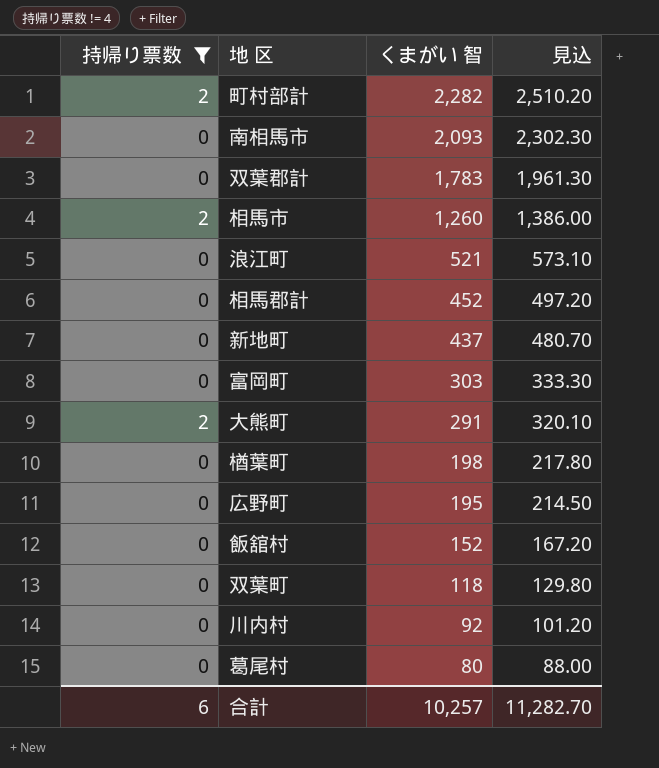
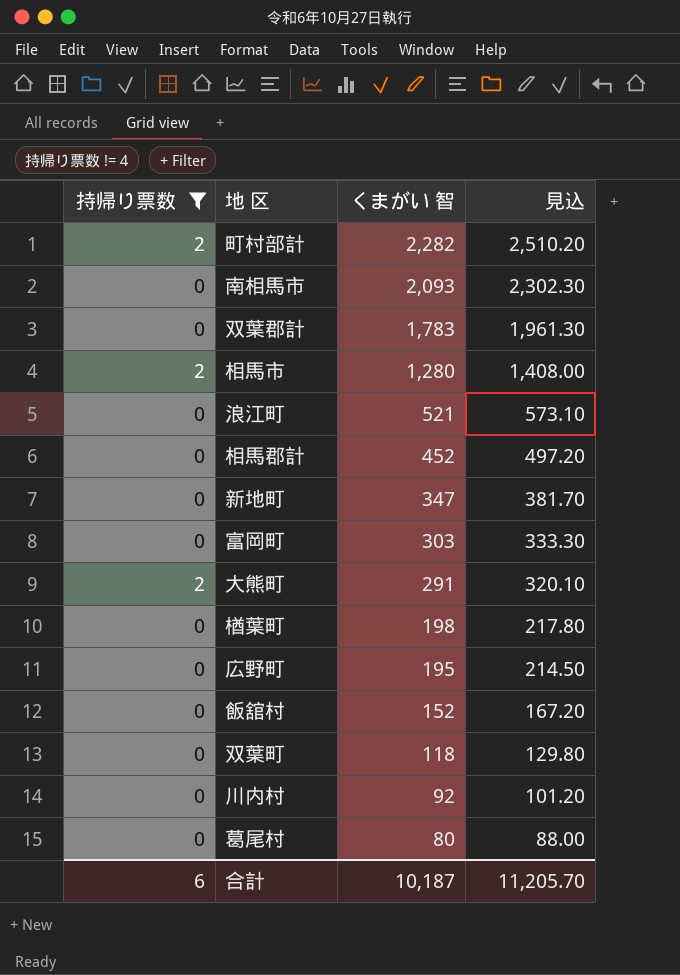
相馬市 | くまがい 智: 1,260 -> 1,280
相馬市 | 見込: 1,386.00 -> 1,408.00
新地町 | くまがい 智: 437 -> 347
新地町 | 見込: 480.70 -> 381.70
合計 | くまがい 智: 10,257 -> 10,187
合計 | 見込: 11,282.70 -> 11,205.70

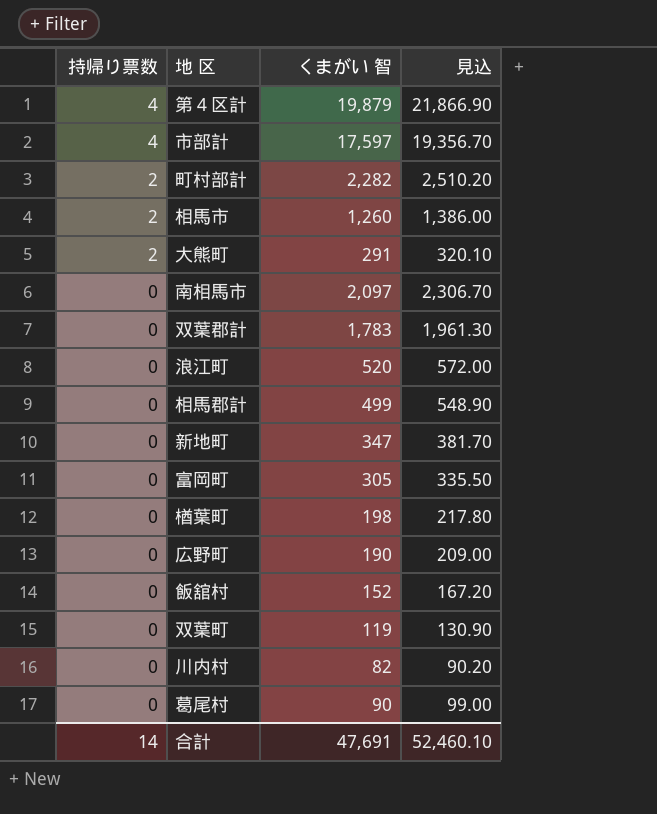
filter: 持帰り票数 != 4 -> none
row order: くまがい 智 descending -> 持帰り票数 descending
相馬市 | くまがい 智: 1,280 -> 1,260
相馬市 | 見込: 1,408.00 -> 1,386.00
南相馬市 | くまがい 智: 2,093 -> 2,097
南相馬市 | 見込: 2,302.30 -> 2,306.70
浪江町 | くまがい 智: 521 -> 520
浪江町 | 見込: 573.10 -> 572.00
相馬郡計 | くまがい 智: 452 -> 499
相馬郡計 | 見込: 497.20 -> 548.90
富岡町 | くまがい 智: 303 -> 305
富岡町 | 見込: 333.30 -> 335.50
広野町 | くまがい 智: 195 -> 190
広野町 | 見込: 214.50 -> 209.00
双葉町 | くまがい 智: 118 -> 119
双葉町 | 見込: 129.80 -> 130.90
川内村 | くまがい 智: 92 -> 82
川内村 | 見込: 101.20 -> 90.20
葛尾村 | くまがい 智: 80 -> 90
葛尾村 | 見込: 88.00 -> 99.00
合計 | 持帰り票数: 6 -> 14
合計 | くまがい 智: 10,187 -> 47,691
合計 | 見込: 11,205.70 -> 52,460.10

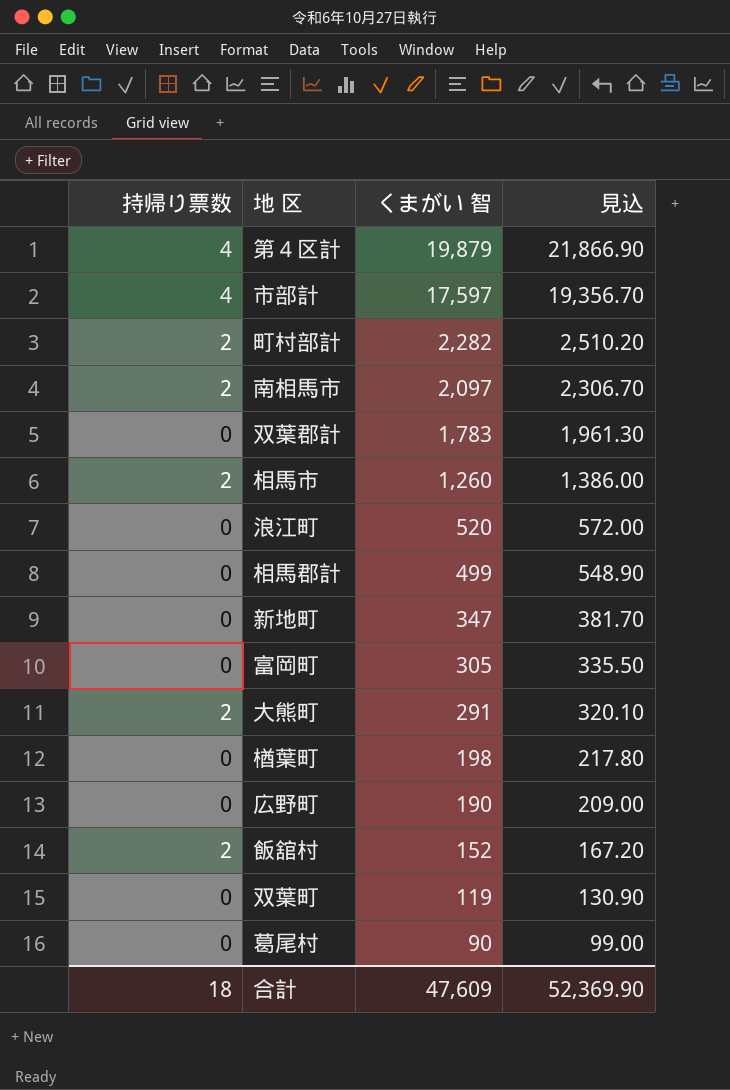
row order: 持帰り票数 descending -> くまがい 智 descending
row 川内村: 0 | 82 | 90.20 -> none
南相馬市 | 持帰り票数: 0 -> 2
飯舘村 | 持帰り票数: 0 -> 2
合計 | 持帰り票数: 14 -> 18
合計 | くまがい 智: 47,691 -> 47,609
合計 | 見込: 52,460.10 -> 52,369.90

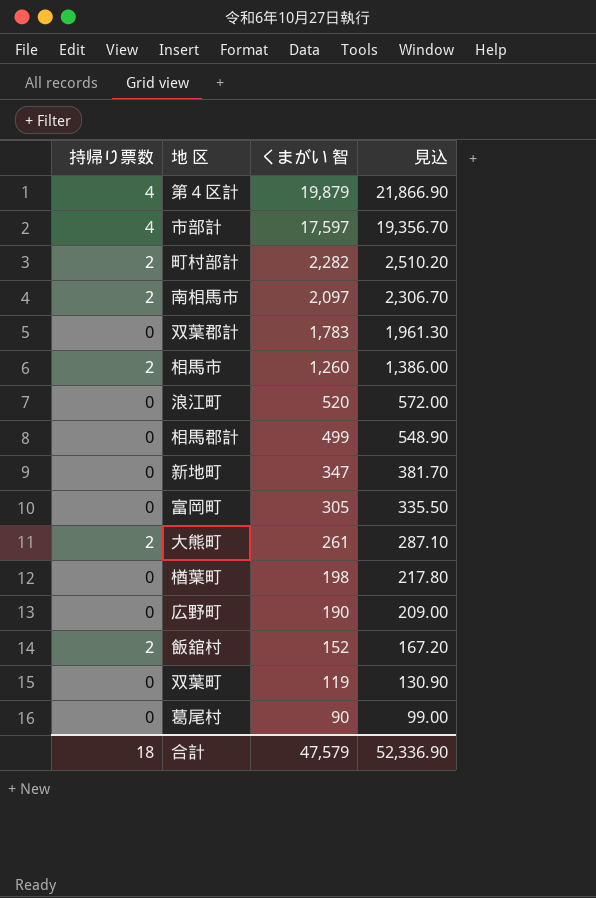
大熊町 | くまがい 智: 291 -> 261
大熊町 | 見込: 320.10 -> 287.10
合計 | くまがい 智: 47,609 -> 47,579
合計 | 見込: 52,369.90 -> 52,336.90

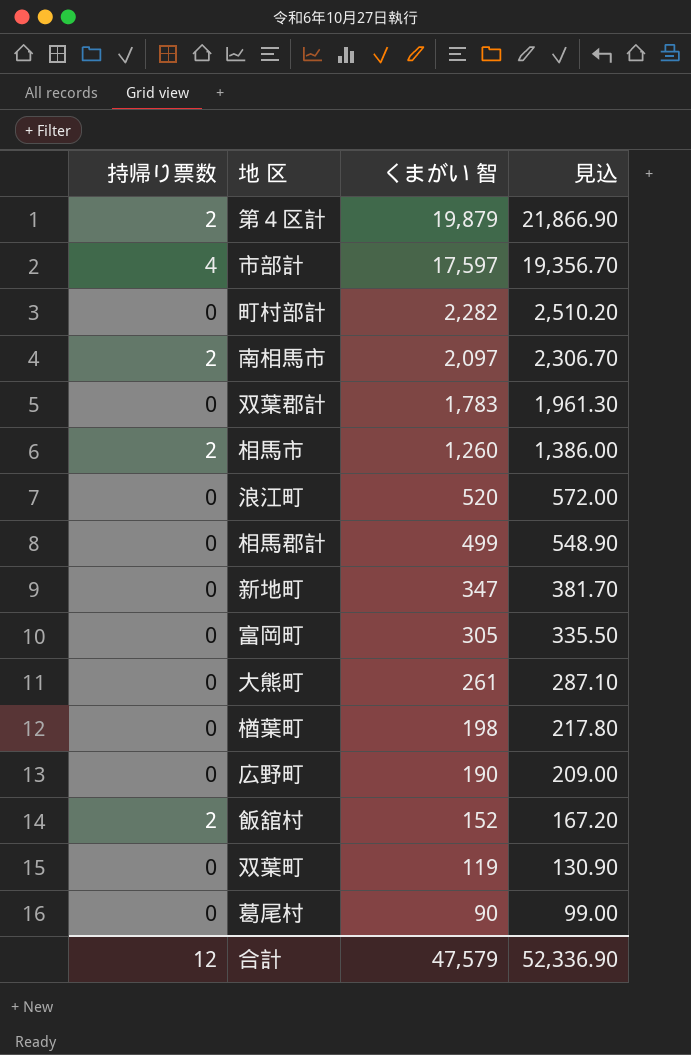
第４区計 | 持帰り票数: 4 -> 2
町村部計 | 持帰り票数: 2 -> 0
大熊町 | 持帰り票数: 2 -> 0
合計 | 持帰り票数: 18 -> 12

